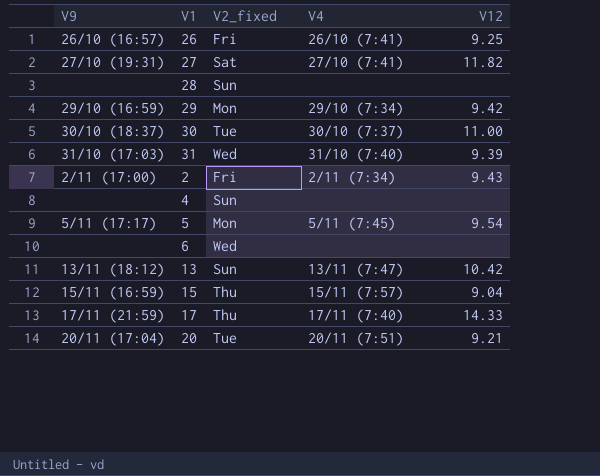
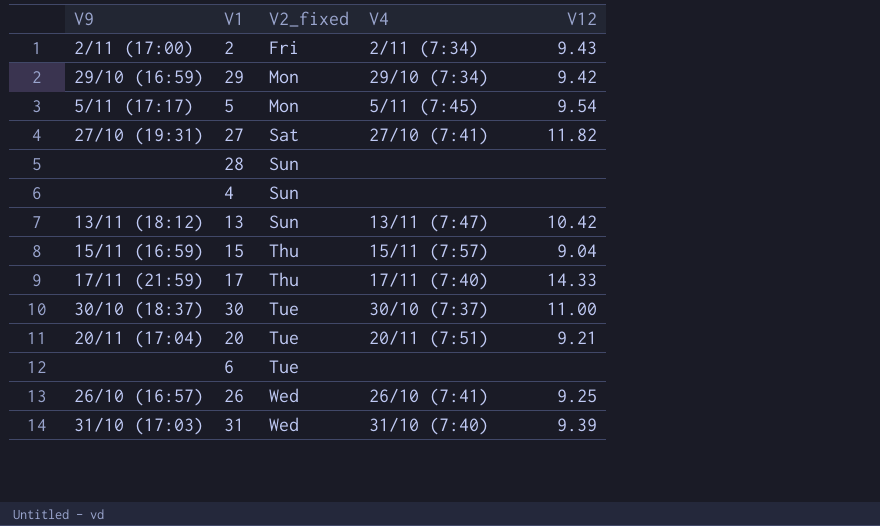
row order: none -> V2_fixed ascending
6 | V2_fixed: Wed -> Tue
26 | V2_fixed: Fri -> Wed

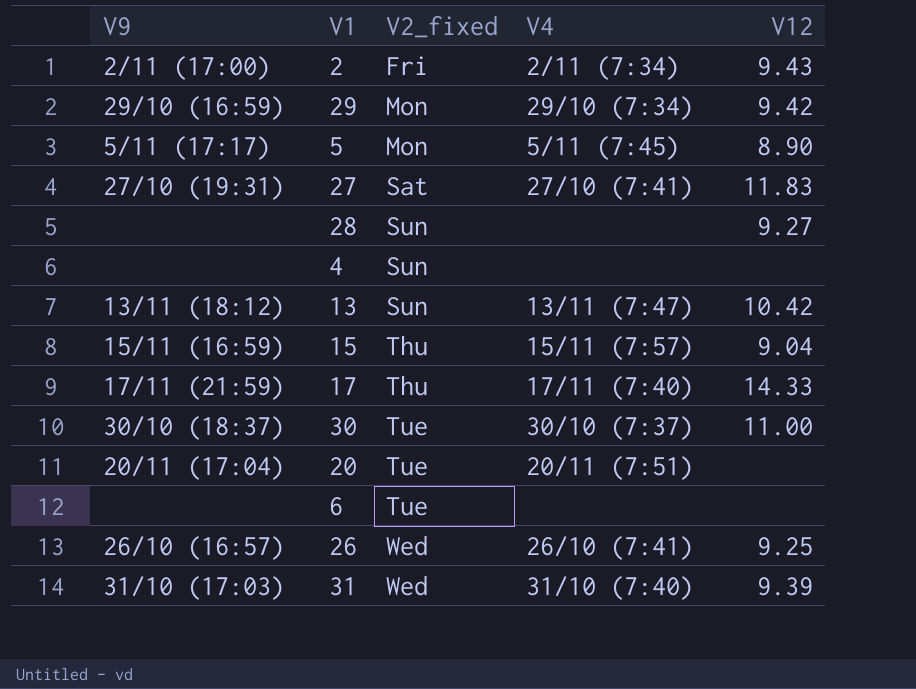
5 | V12: 9.54 -> 8.90
27 | V12: 11.82 -> 11.83
28 | V12: none -> 9.27
20 | V12: 9.21 -> none

